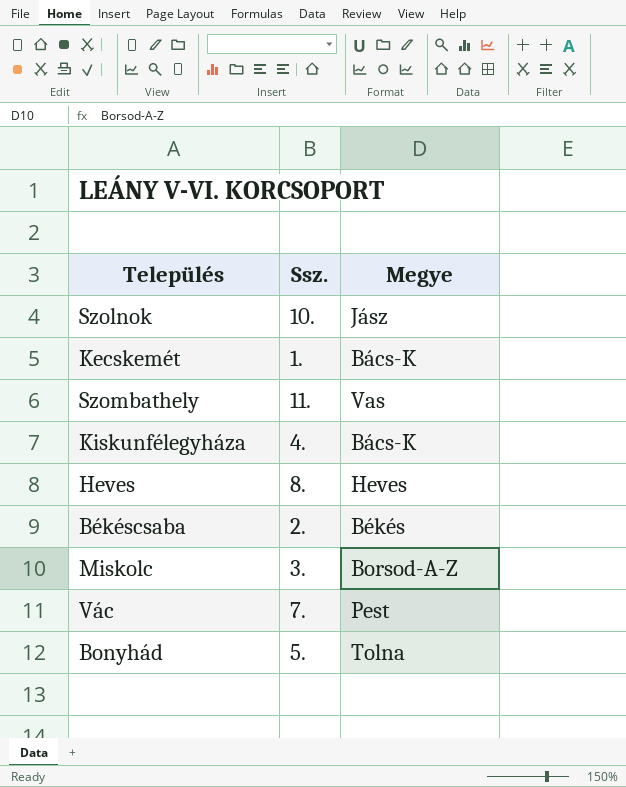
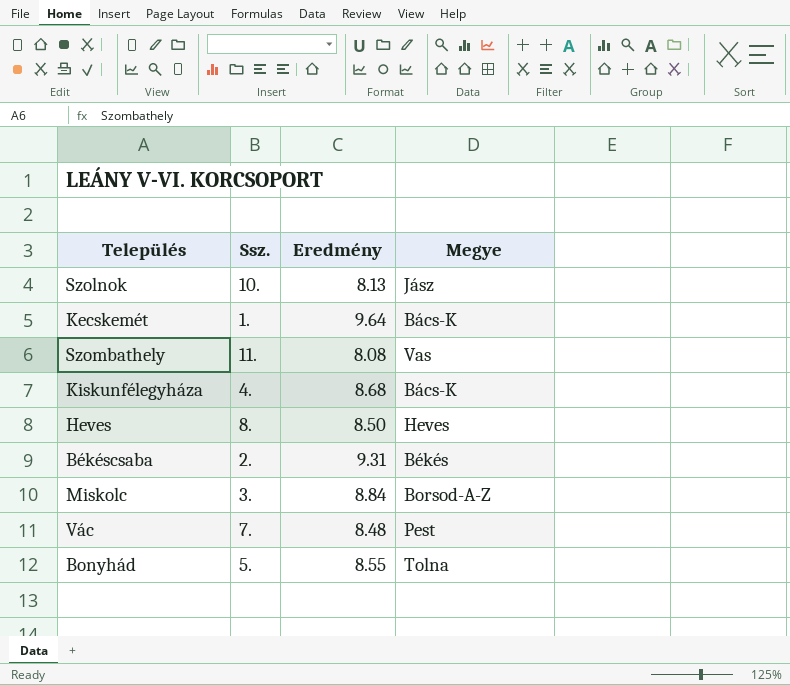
column Eredmény | position: none -> 3

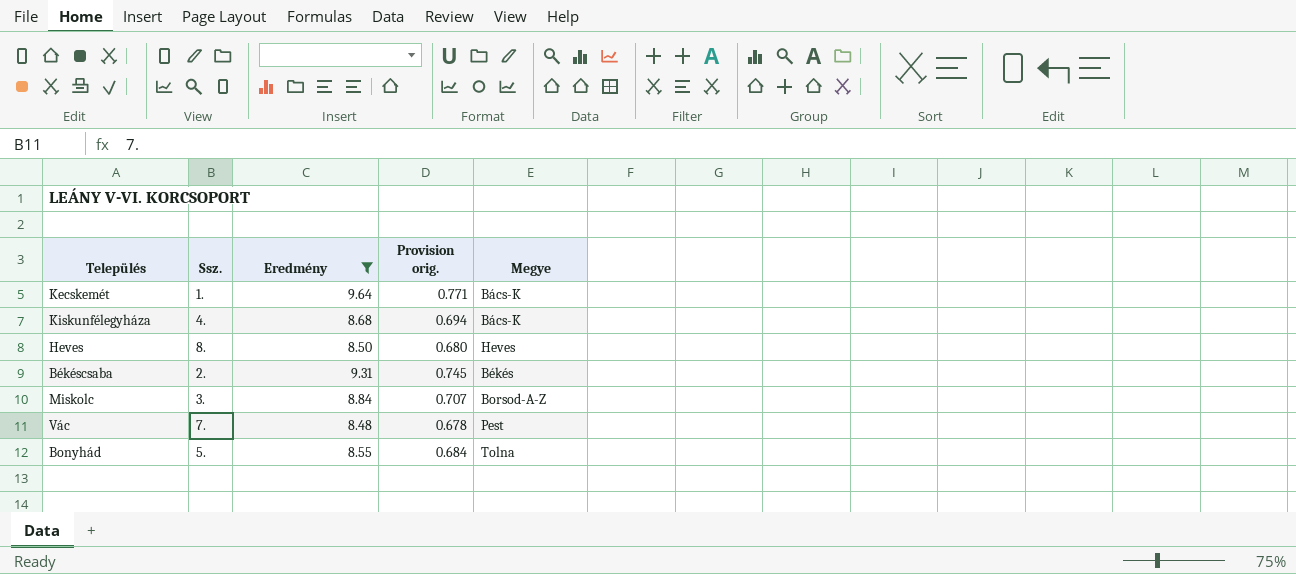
filter: none -> Eredmény >= 8.48
column Provision orig. | formula: none -> [Eredmény] * 0.08

